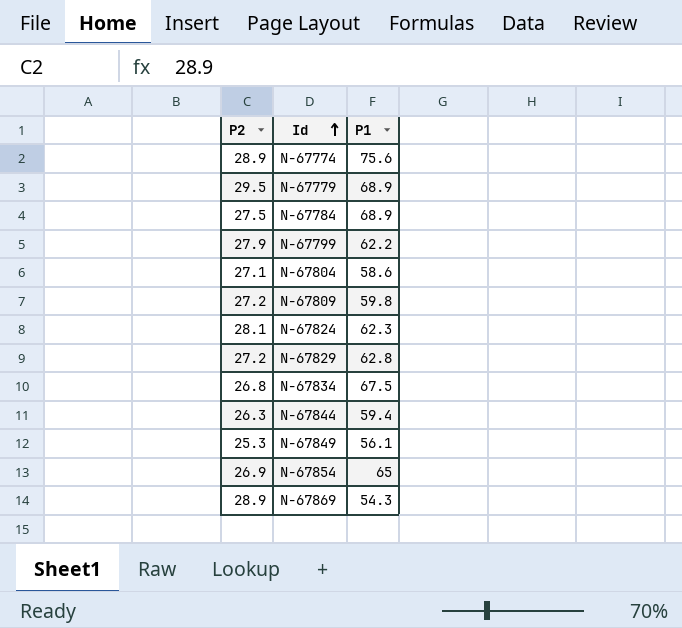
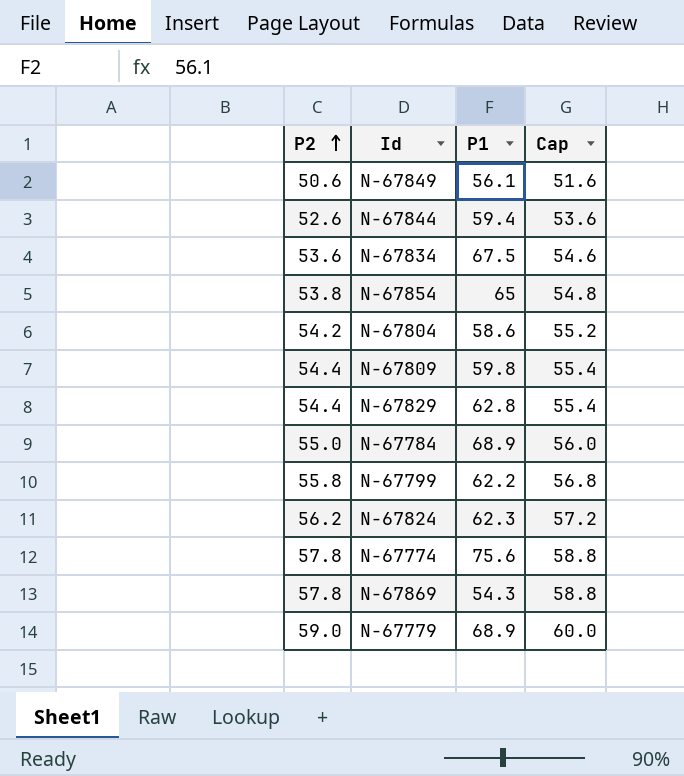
row order: Id ascending -> P2 ascending
column Cap | formula: none -> [P2] + 1
N-67849 | P2: 25.3 -> 50.6
N-67844 | P2: 26.3 -> 52.6
N-67834 | P2: 26.8 -> 53.6
N-67854 | P2: 26.9 -> 53.8
N-67804 | P2: 27.1 -> 54.2
N-67809 | P2: 27.2 -> 54.4
N-67829 | P2: 27.2 -> 54.4
N-67784 | P2: 27.5 -> 55.0
N-67799 | P2: 27.9 -> 55.8
N-67824 | P2: 28.1 -> 56.2
N-67774 | P2: 28.9 -> 57.8
N-67869 | P2: 28.9 -> 57.8
N-67779 | P2: 29.5 -> 59.0

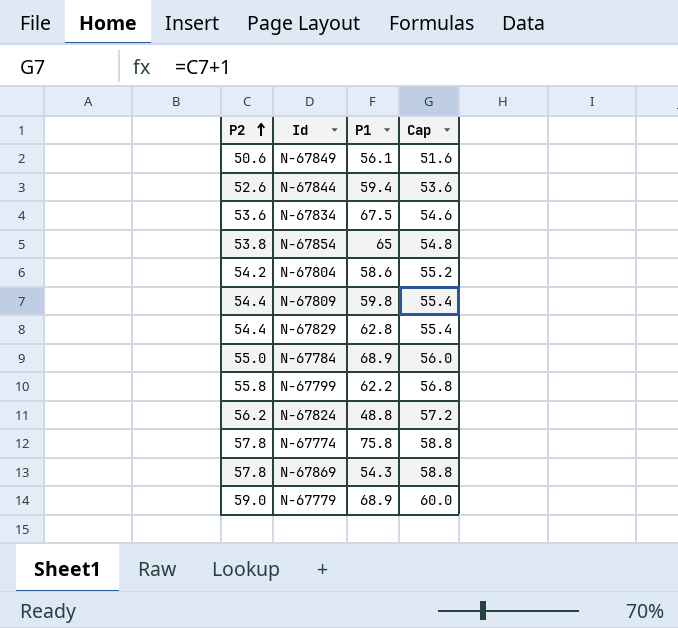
N-67824 | P1: 62.3 -> 48.8
N-67774 | P1: 75.6 -> 75.8

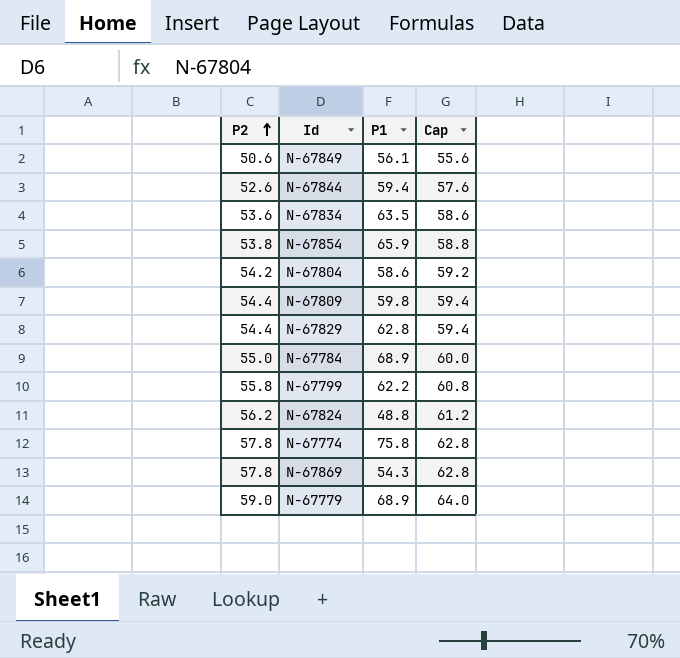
column Cap | formula: [P2] + 1 -> [P2] + 5
N-67834 | P1: 67.5 -> 63.5
N-67854 | P1: 65 -> 65.9

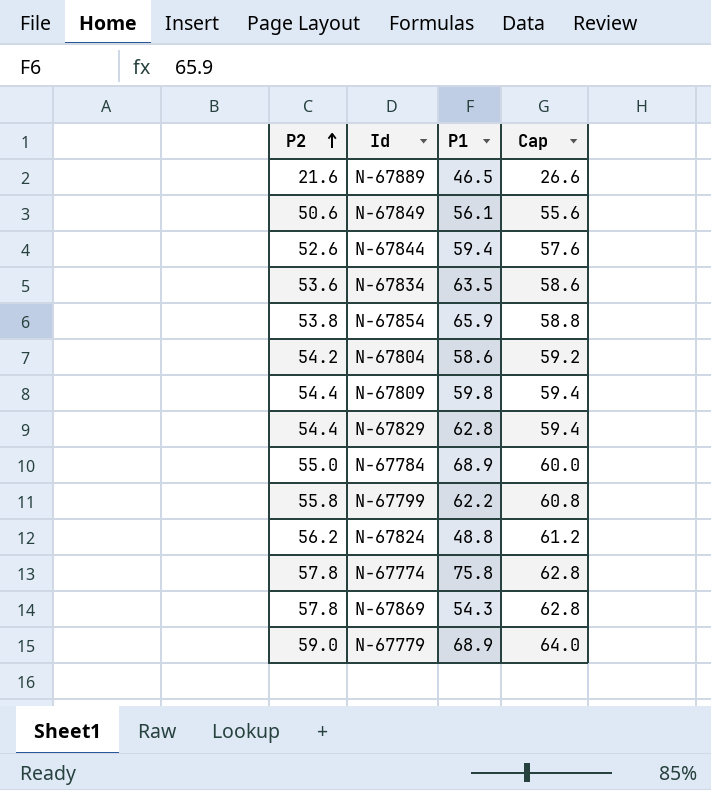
row N-67889: none -> 21.6 | 46.5 | 26.6

